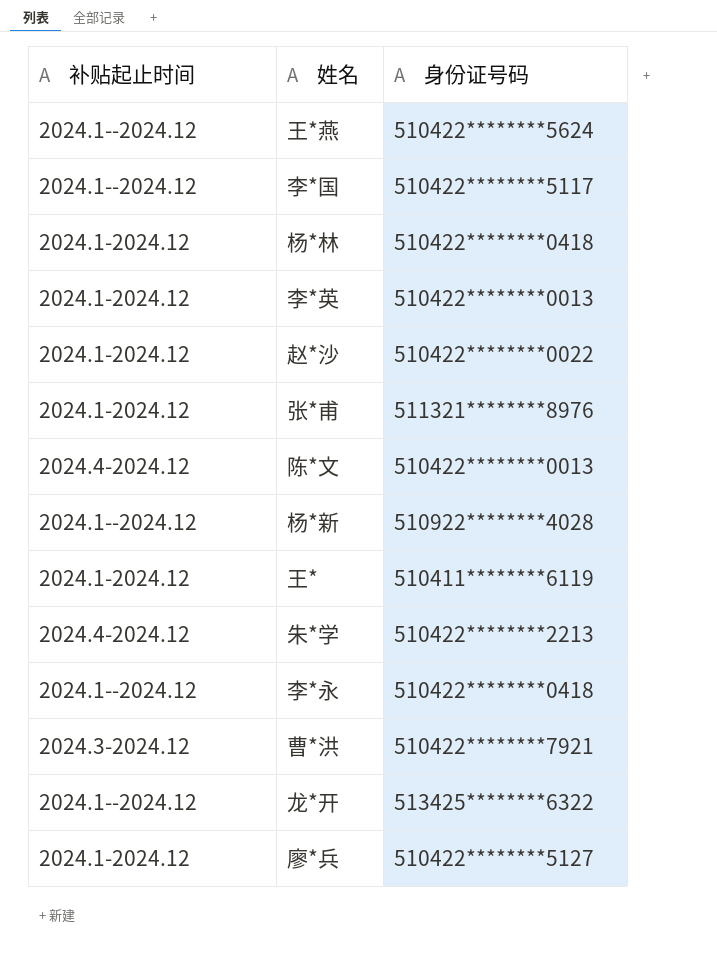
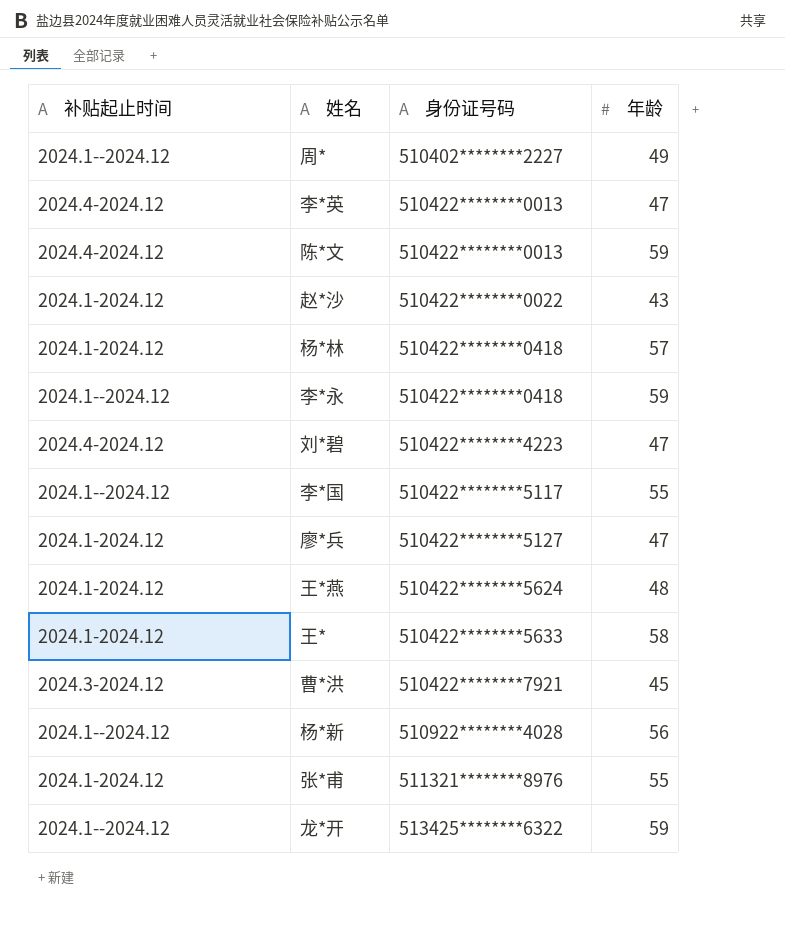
row order: none -> 身份证号码 ascending
column 年龄 | position: none -> 4
row 朱*学: 2024.4-2024.12 | 510422********2213 -> none
row 周*: none -> 2024.1--2024.12 | 510402********2227 | 49
李*英 | 补贴起止时间: 2024.1-2024.12 -> 2024.4-2024.12
row 刘*碧: none -> 2024.4-2024.12 | 510422********4223 | 47
王*燕 | 补贴起止时间: 2024.1--2024.12 -> 2024.1-2024.12
王* | 身份证号码: 510411********6119 -> 510422********5633

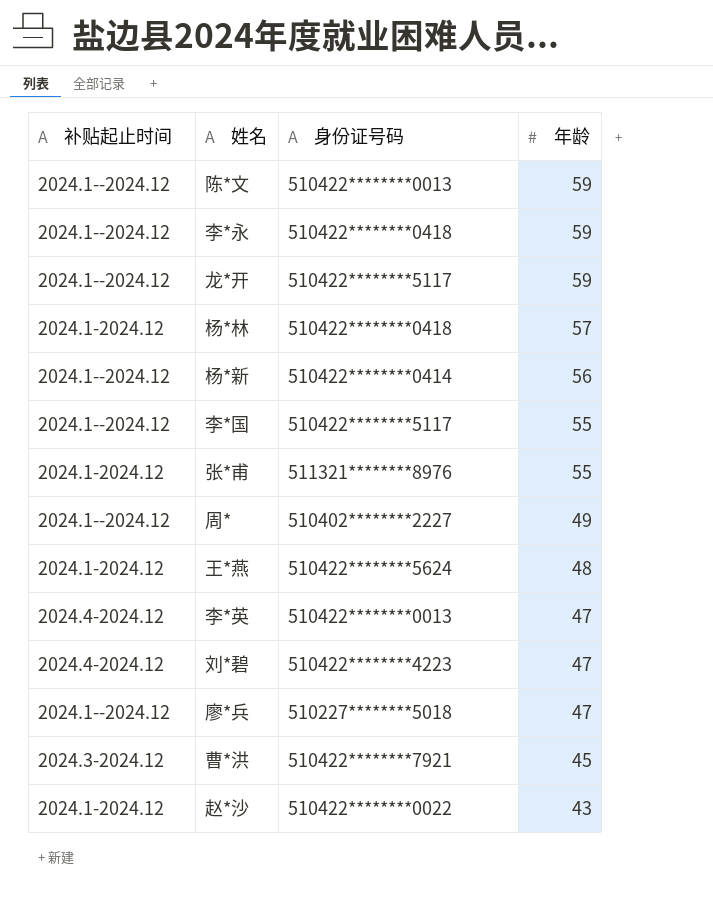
row order: 身份证号码 ascending -> 年龄 descending
row 王*: 2024.1-2024.12 | 510422********5633 | 58 -> none
陈*文 | 补贴起止时间: 2024.4-2024.12 -> 2024.1--2024.12
龙*开 | 身份证号码: 513425********6322 -> 510422********5117
杨*新 | 身份证号码: 510922********4028 -> 510422********0414
廖*兵 | 补贴起止时间: 2024.1-2024.12 -> 2024.1--2024.12
廖*兵 | 身份证号码: 510422********5127 -> 510227********5018

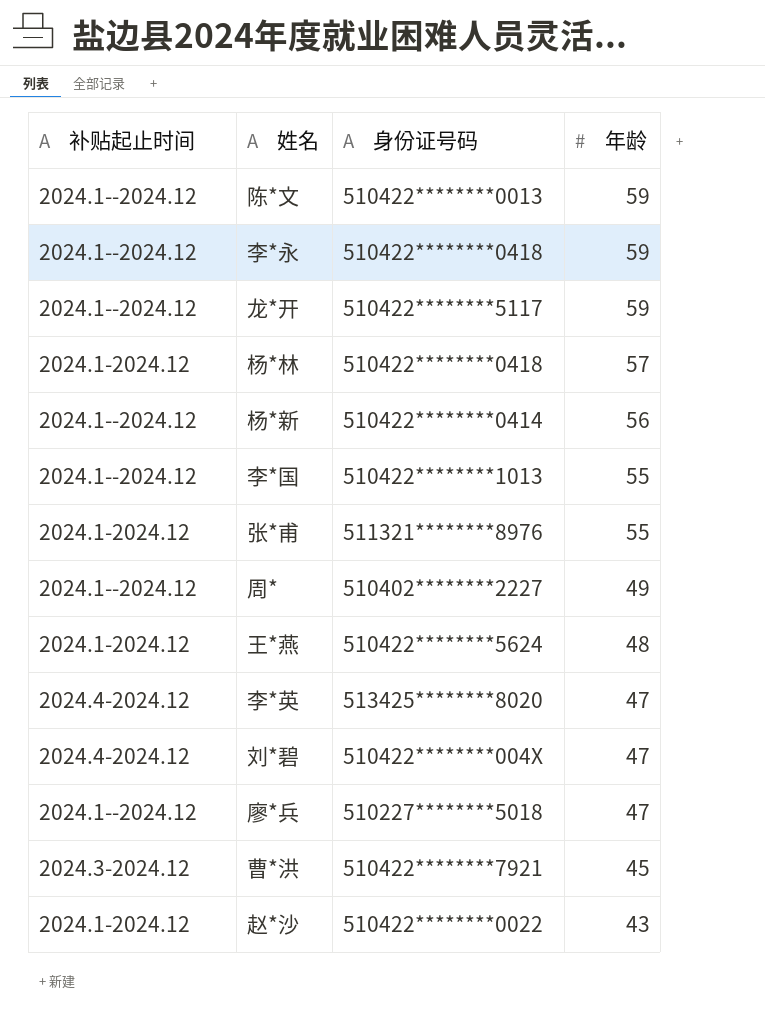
李*国 | 身份证号码: 510422********5117 -> 510422********1013
李*英 | 身份证号码: 510422********0013 -> 513425********8020
刘*碧 | 身份证号码: 510422********4223 -> 510422********004X

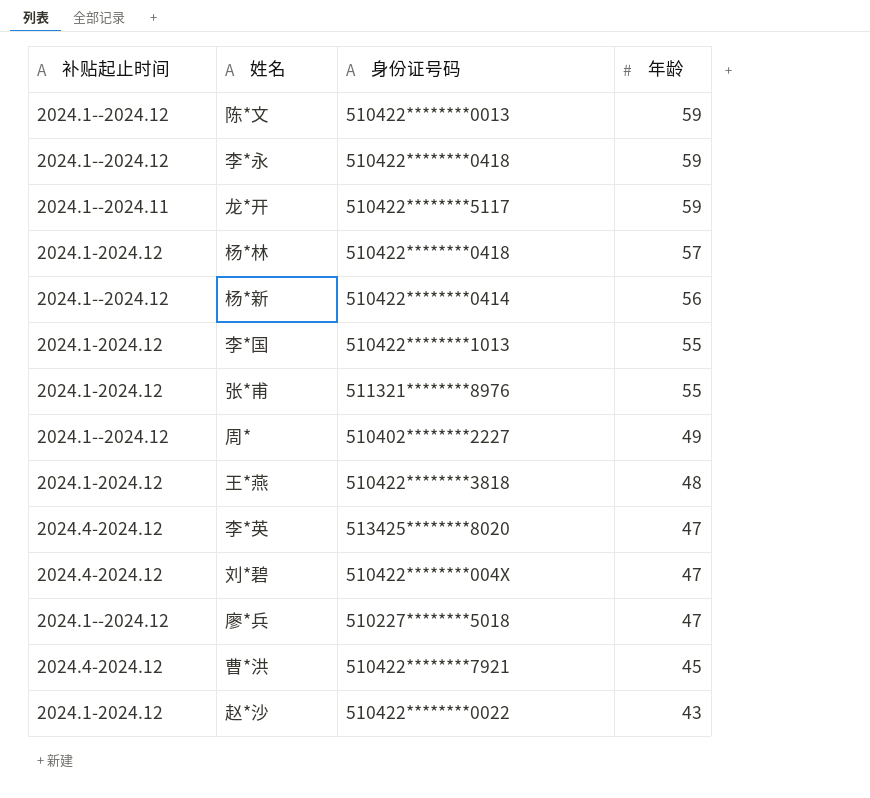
龙*开 | 补贴起止时间: 2024.1--2024.12 -> 2024.1--2024.11
李*国 | 补贴起止时间: 2024.1--2024.12 -> 2024.1-2024.12
王*燕 | 身份证号码: 510422********5624 -> 510422********3818
曹*洪 | 补贴起止时间: 2024.3-2024.12 -> 2024.4-2024.12

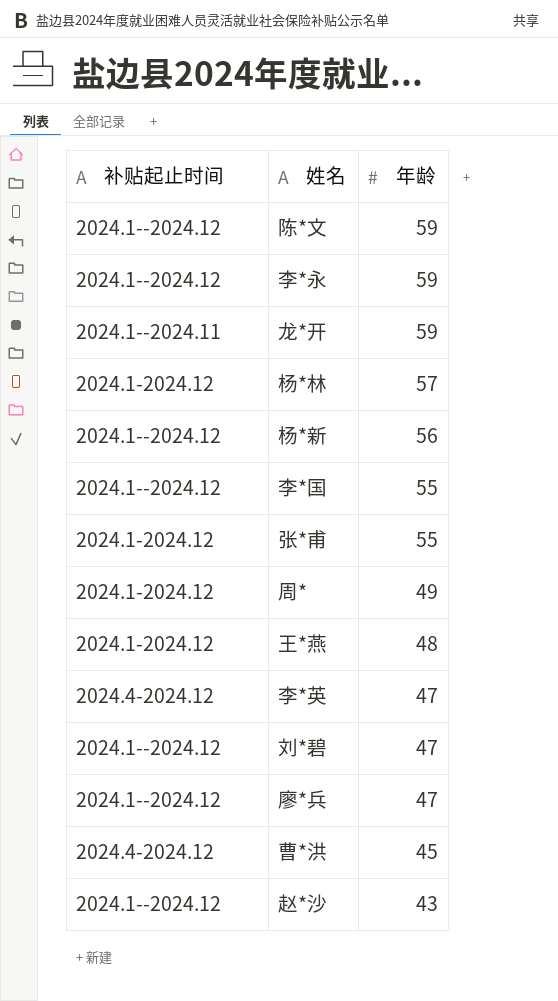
column 身份证号码 | position: 3 -> none
李*国 | 补贴起止时间: 2024.1-2024.12 -> 2024.1--2024.12
周* | 补贴起止时间: 2024.1--2024.12 -> 2024.1-2024.12
刘*碧 | 补贴起止时间: 2024.4-2024.12 -> 2024.1--2024.12
赵*沙 | 补贴起止时间: 2024.1-2024.12 -> 2024.1--2024.12

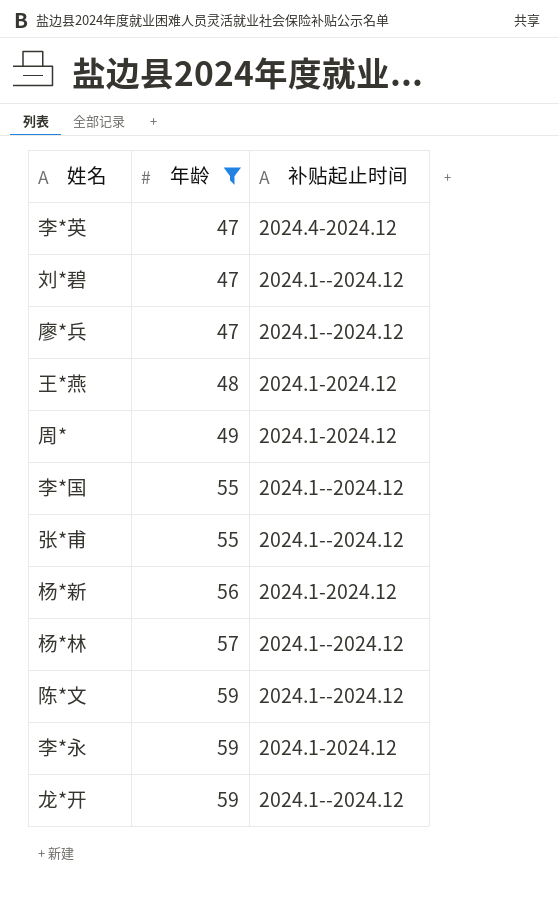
filter: none -> 年龄 >= 47
row order: 年龄 descending -> 年龄 ascending
column 补贴起止时间 | position: 1 -> 3
张*甫 | 补贴起止时间: 2024.1-2024.12 -> 2024.1--2024.12
杨*新 | 补贴起止时间: 2024.1--2024.12 -> 2024.1-2024.12
杨*林 | 补贴起止时间: 2024.1-2024.12 -> 2024.1--2024.12
李*永 | 补贴起止时间: 2024.1--2024.12 -> 2024.1-2024.12
龙*开 | 补贴起止时间: 2024.1--2024.11 -> 2024.1--2024.12

